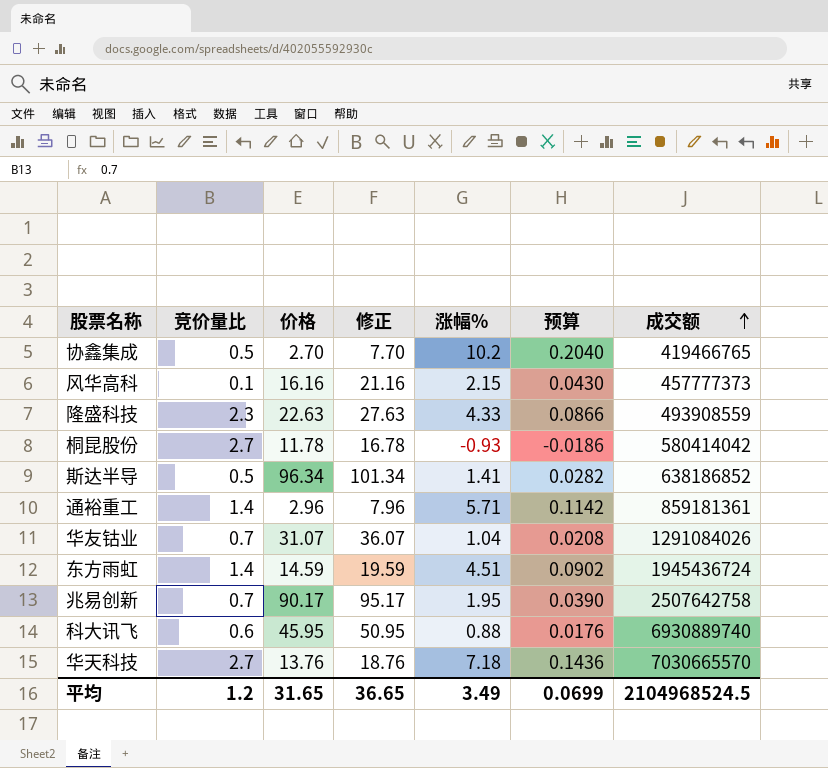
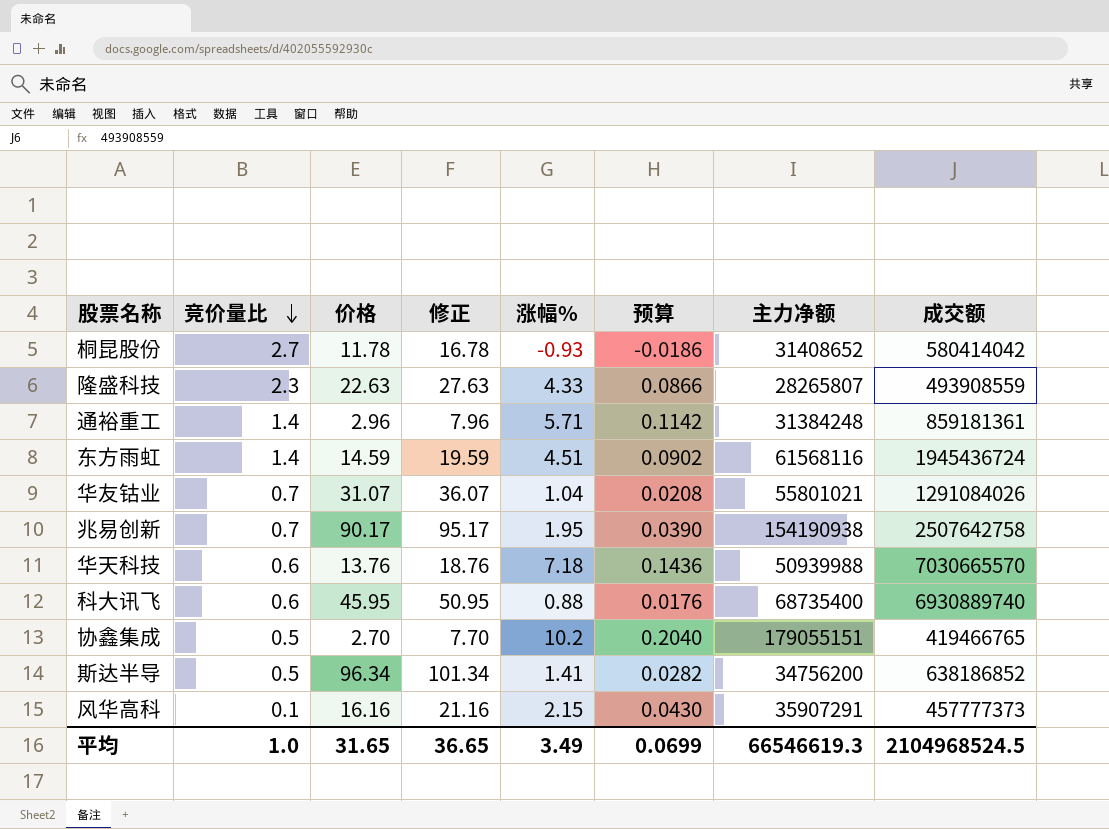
row order: 成交额 ascending -> 竞价量比 descending
column 主力净额 | position: none -> 7
华天科技 | 竞价量比: 2.7 -> 0.6
平均 | 竞价量比: 1.2 -> 1.0

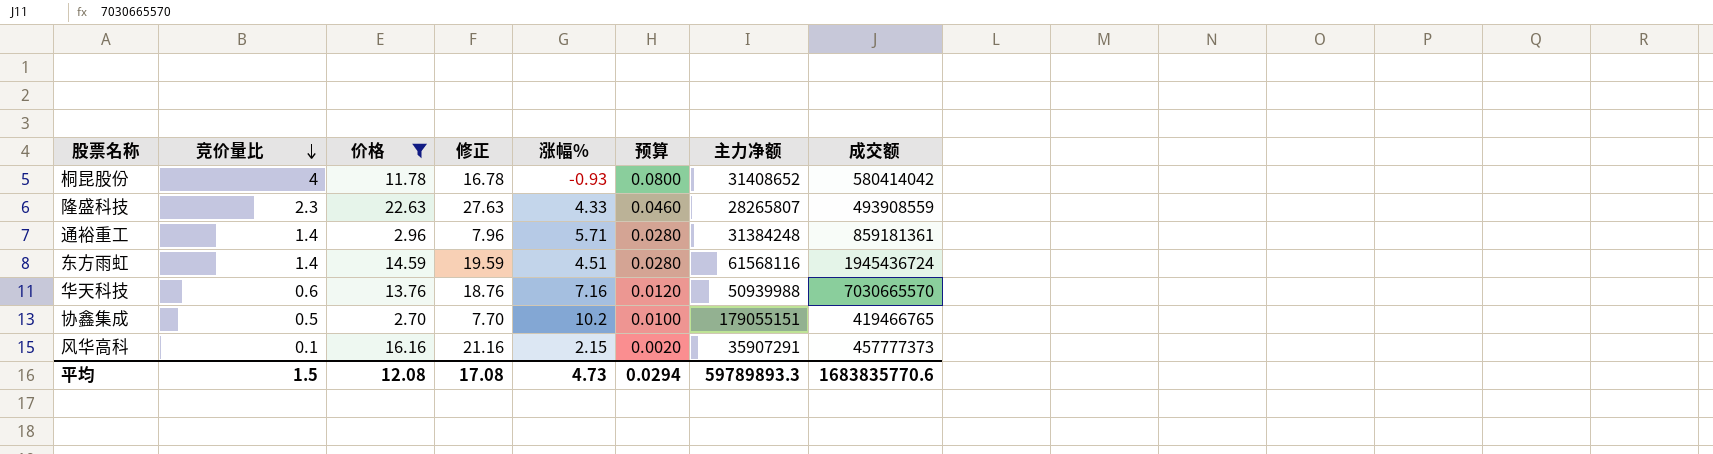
filter: none -> 价格 <= 22.63
column 预算 | formula: [涨幅%] * 0.02 -> [竞价量比] * 0.02
桐昆股份 | 竞价量比: 2.7 -> 4
华天科技 | 涨幅%: 7.18 -> 7.16
平均 | 竞价量比: 1.0 -> 1.5
平均 | 价格: 31.65 -> 12.08
平均 | 修正: 36.65 -> 17.08
平均 | 涨幅%: 3.49 -> 4.73
平均 | 预算: 0.0699 -> 0.0294
平均 | 主力净额: 66546619.3 -> 59789893.3
平均 | 成交额: 2104968524.5 -> 1683835770.6

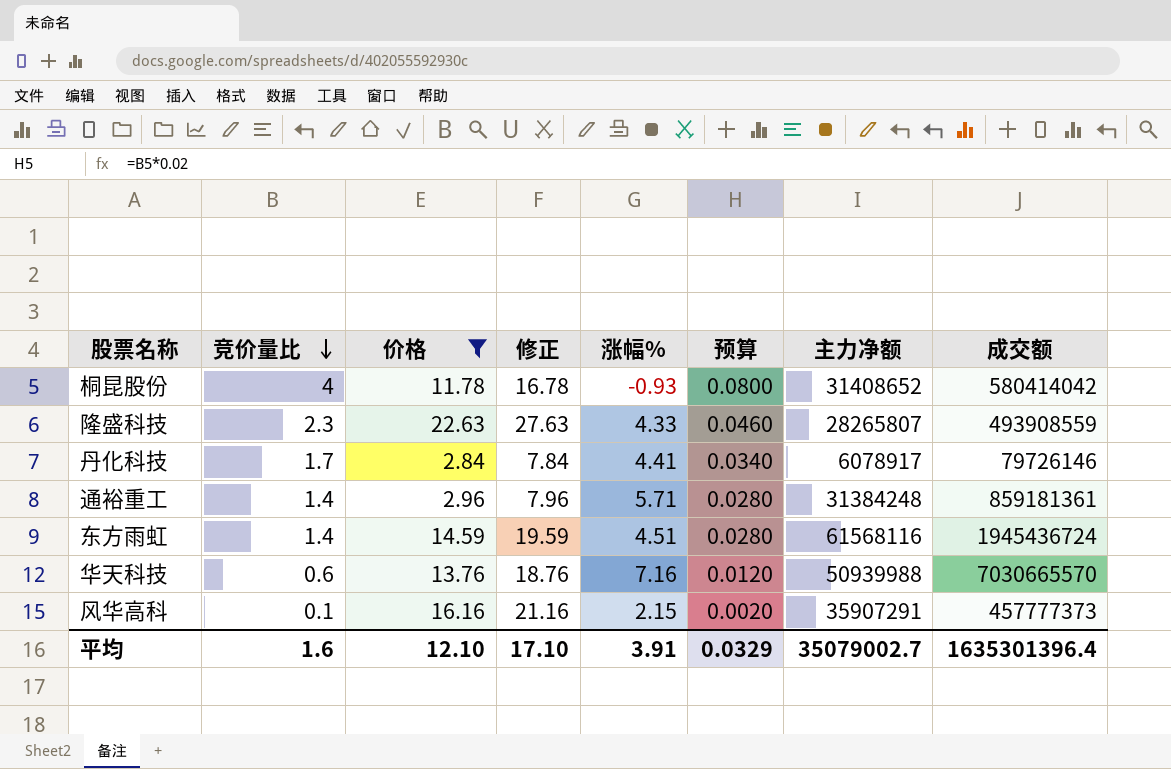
row 协鑫集成: 0.5 | 2.70 | 7.70 | 10.2 | 0.0100 | 179055151 | 419466765 -> none
row 丹化科技: none -> 1.7 | 2.84 | 7.84 | 4.41 | 0.0340 | 6078917 | 79726146
平均 | 竞价量比: 1.5 -> 1.6
平均 | 价格: 12.08 -> 12.10
平均 | 修正: 17.08 -> 17.10
平均 | 涨幅%: 4.73 -> 3.91
平均 | 预算: 0.0294 -> 0.0329
平均 | 主力净额: 59789893.3 -> 35079002.7
平均 | 成交额: 1683835770.6 -> 1635301396.4

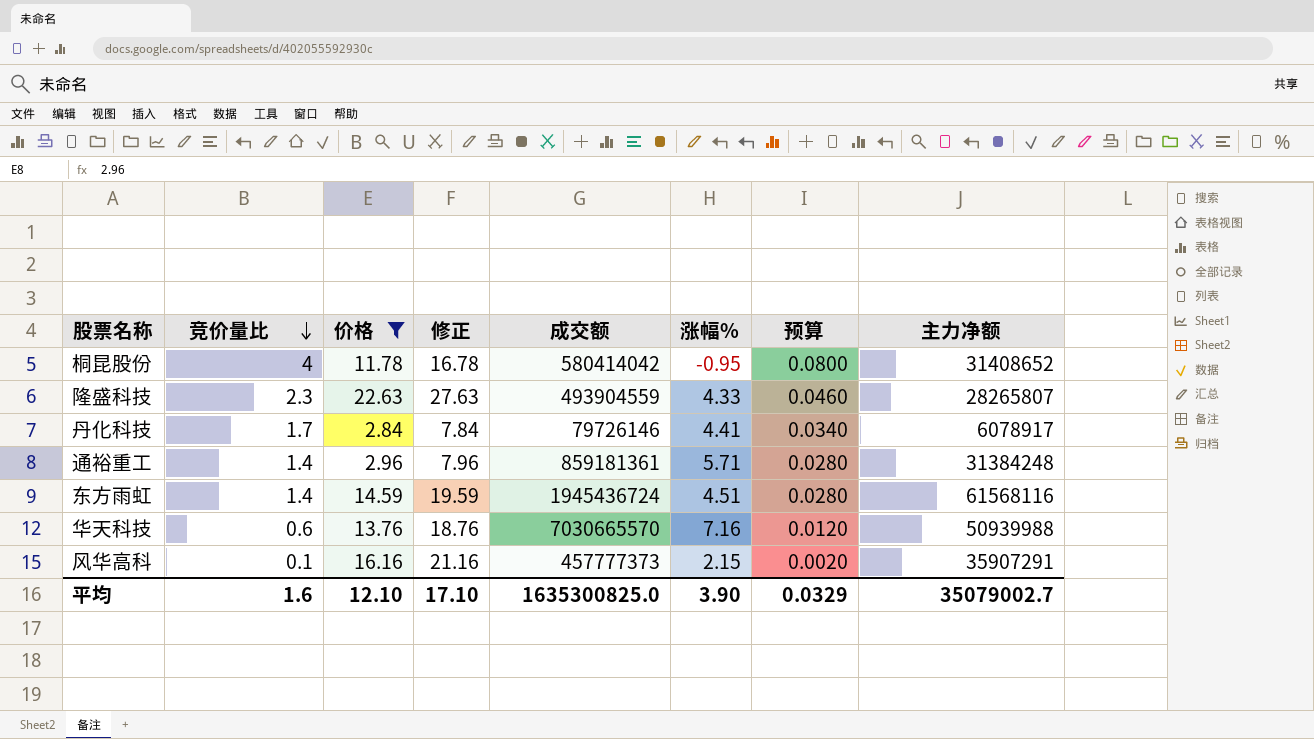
column 成交额 | position: 8 -> 5
桐昆股份 | 涨幅%: -0.93 -> -0.95
隆盛科技 | 成交额: 493908559 -> 493904559
平均 | 成交额: 1635301396.4 -> 1635300825.0
平均 | 涨幅%: 3.91 -> 3.90

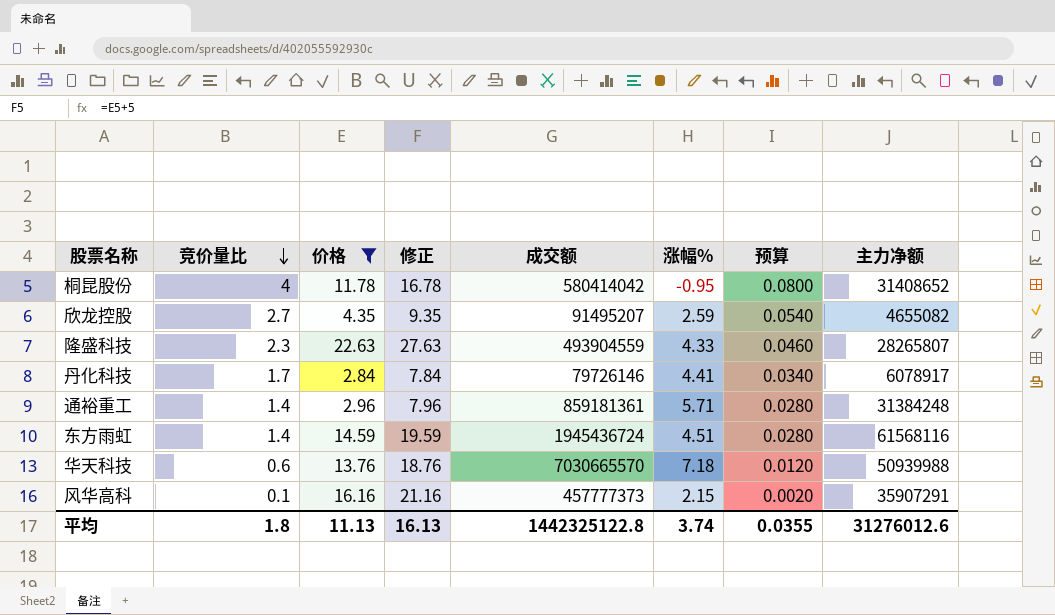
row 欣龙控股: none -> 2.7 | 4.35 | 9.35 | 91495207 | 2.59 | 0.0540 | 4655082
华天科技 | 涨幅%: 7.16 -> 7.18
平均 | 竞价量比: 1.6 -> 1.8
平均 | 价格: 12.10 -> 11.13
平均 | 修正: 17.10 -> 16.13
平均 | 成交额: 1635300825.0 -> 1442325122.8
平均 | 涨幅%: 3.90 -> 3.74
平均 | 预算: 0.0329 -> 0.0355
平均 | 主力净额: 35079002.7 -> 31276012.6

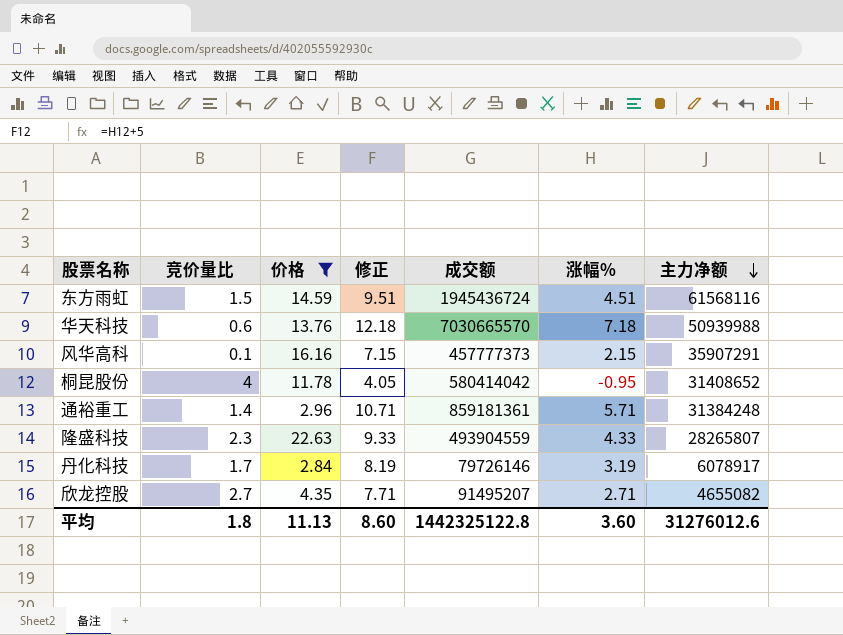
row order: 竞价量比 descending -> 主力净额 descending
column 预算 | formula: [竞价量比] * 0.02 -> none
column 修正 | formula: [价格] + 5 -> [涨幅%] + 5
东方雨虹 | 竞价量比: 1.4 -> 1.5
丹化科技 | 涨幅%: 4.41 -> 3.19
欣龙控股 | 涨幅%: 2.59 -> 2.71
平均 | 修正: 16.13 -> 8.60
平均 | 涨幅%: 3.74 -> 3.60

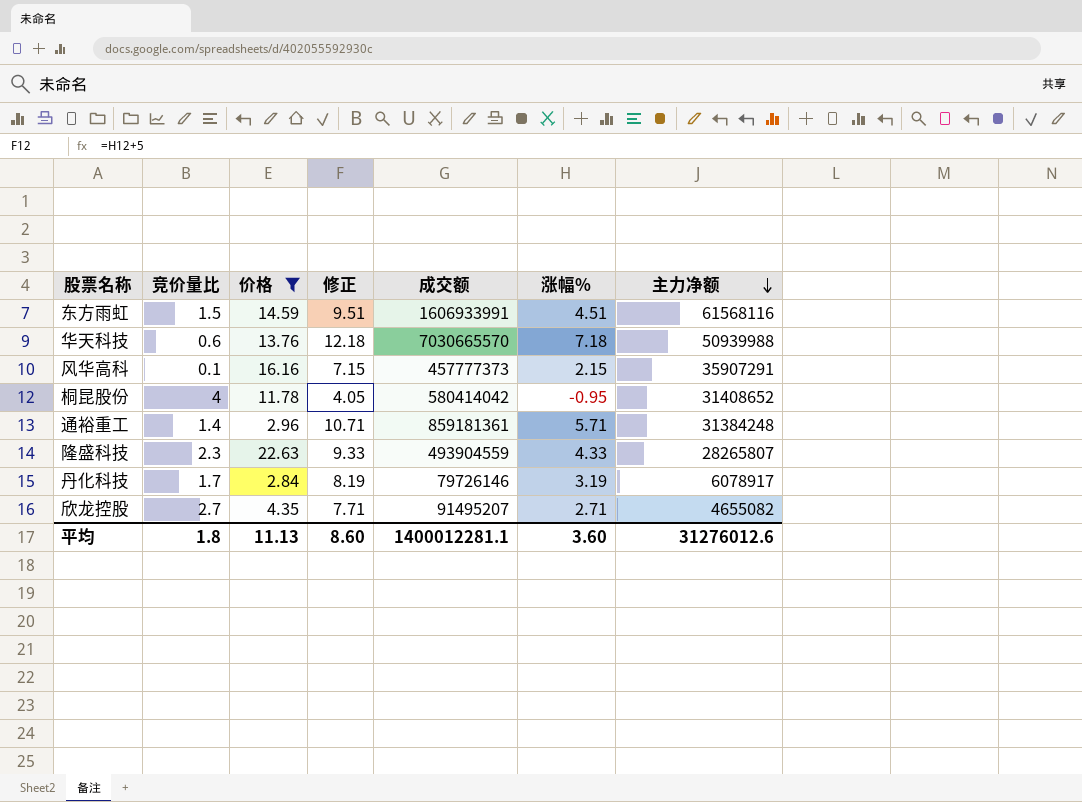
东方雨虹 | 成交额: 1945436724 -> 1606933991
平均 | 成交额: 1442325122.8 -> 1400012281.1

